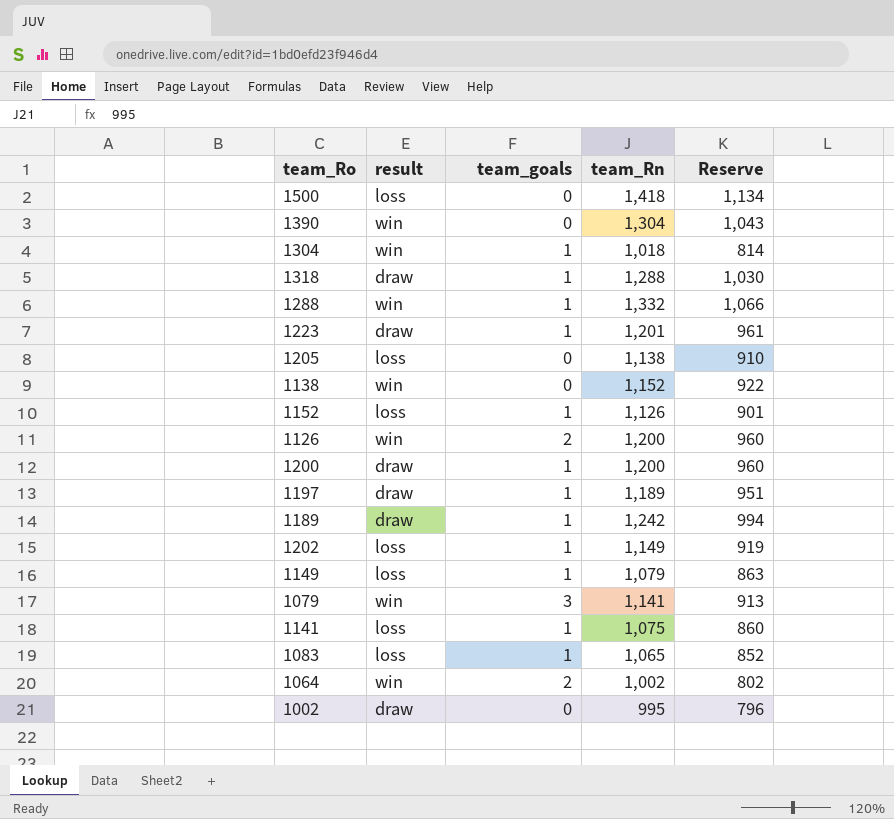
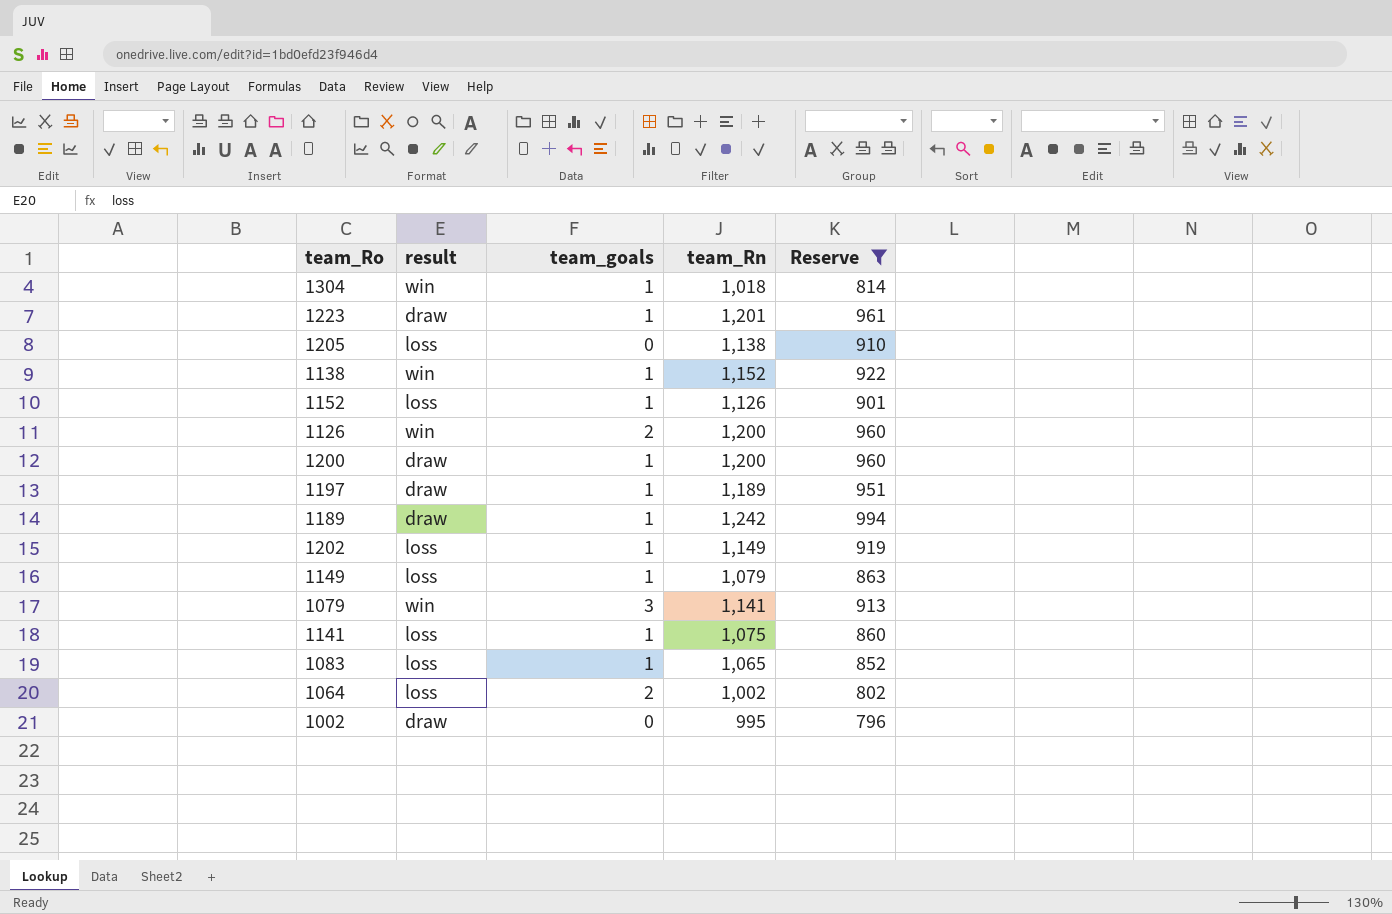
filter: none -> Reserve <= 994
1138 | team_goals: 0 -> 1
1064 | result: win -> loss

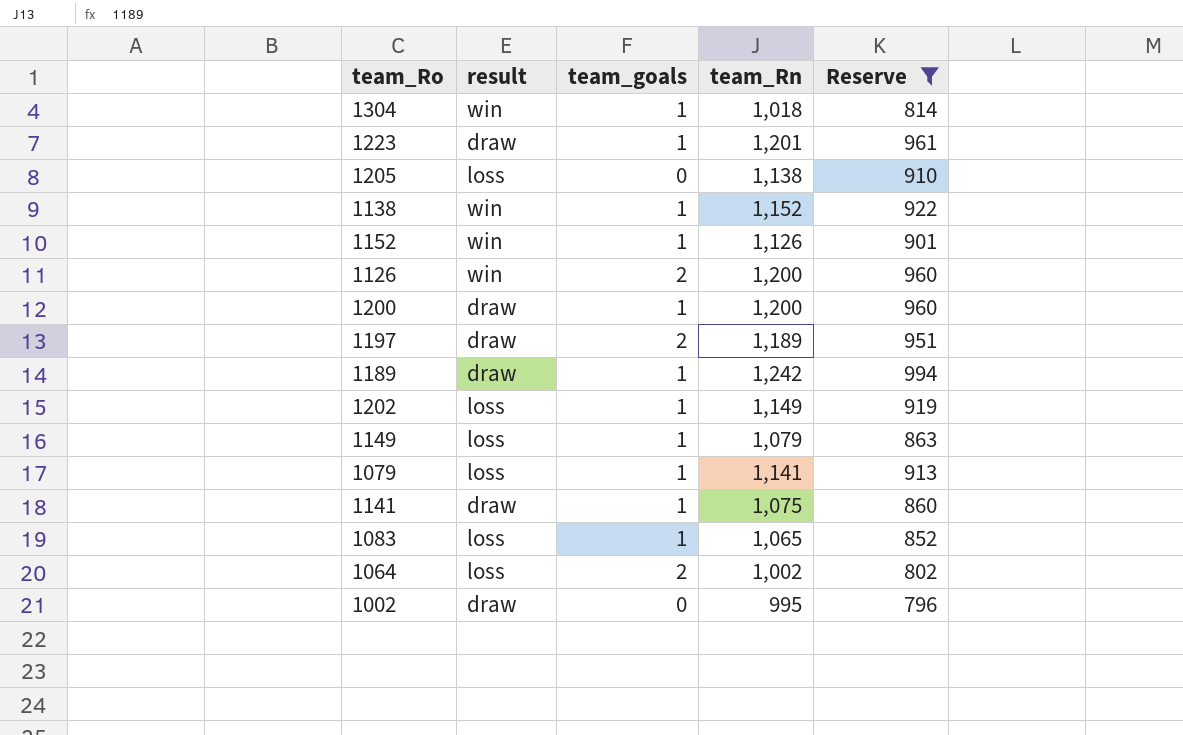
1152 | result: loss -> win
1197 | team_goals: 1 -> 2
1079 | result: win -> loss
1079 | team_goals: 3 -> 1
1141 | result: loss -> draw

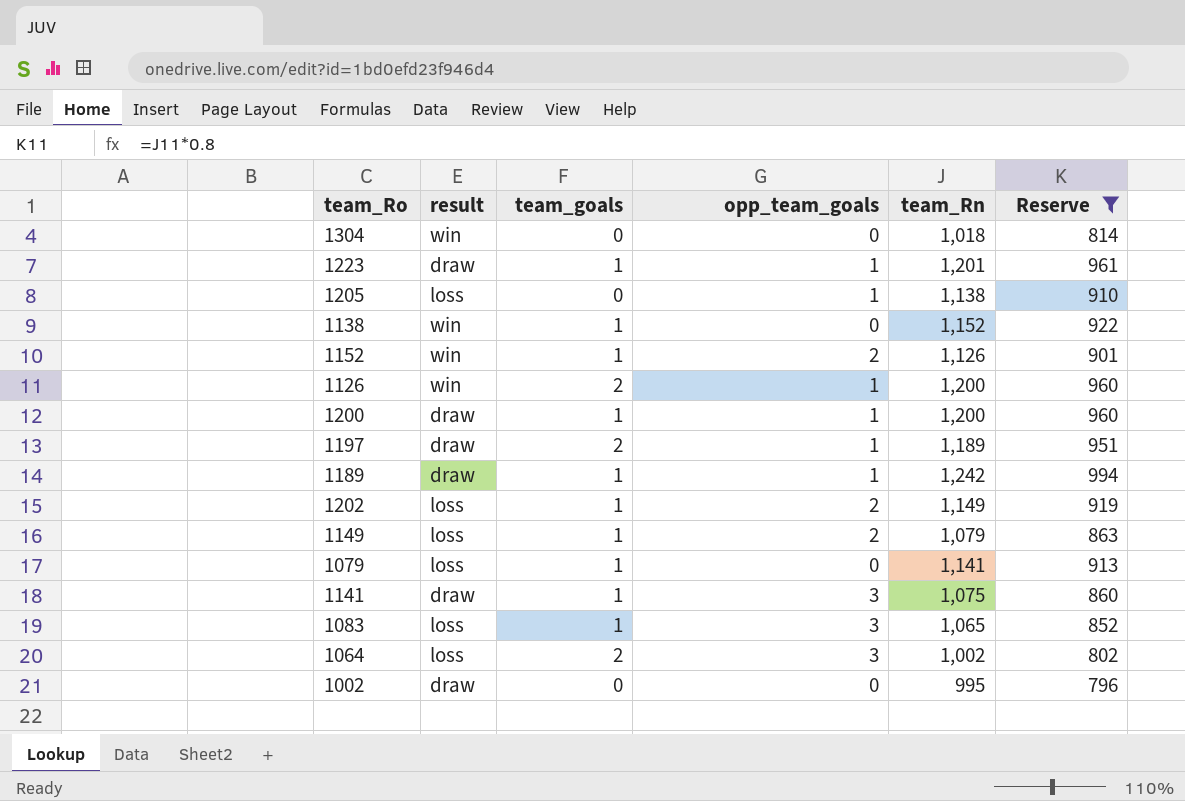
column opp_team_goals | position: none -> 4
1304 | team_goals: 1 -> 0

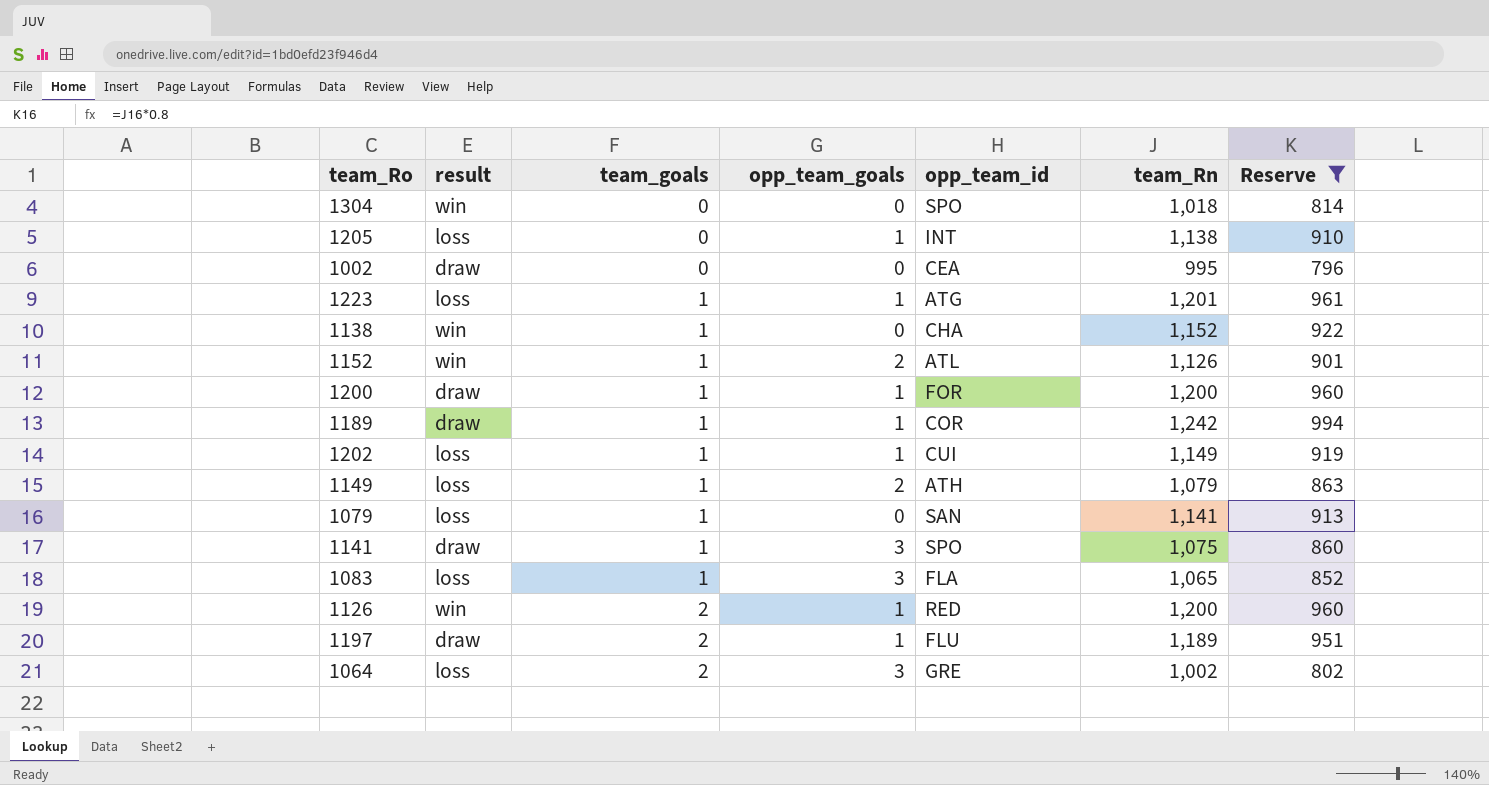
row order: none -> team_goals ascending
column opp_team_id | position: none -> 5
1223 | result: draw -> loss
1202 | opp_team_goals: 2 -> 1

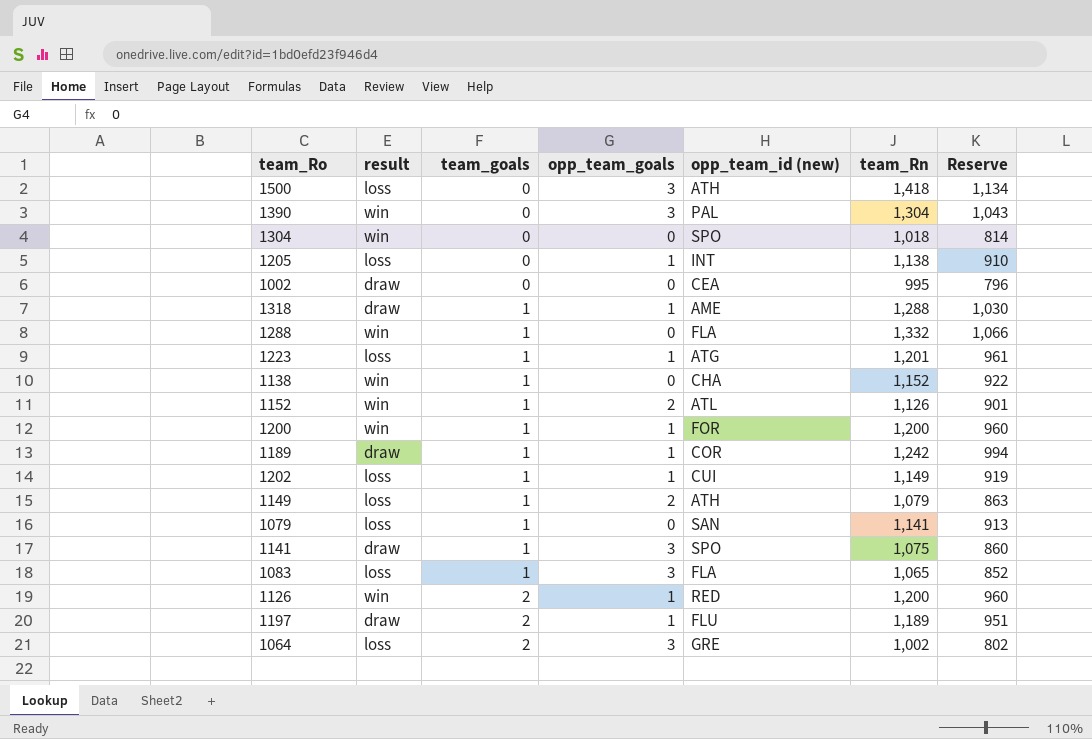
filter: Reserve <= 994 -> none
column name: opp_team_id -> opp_team_id (new)
1200 | result: draw -> win

